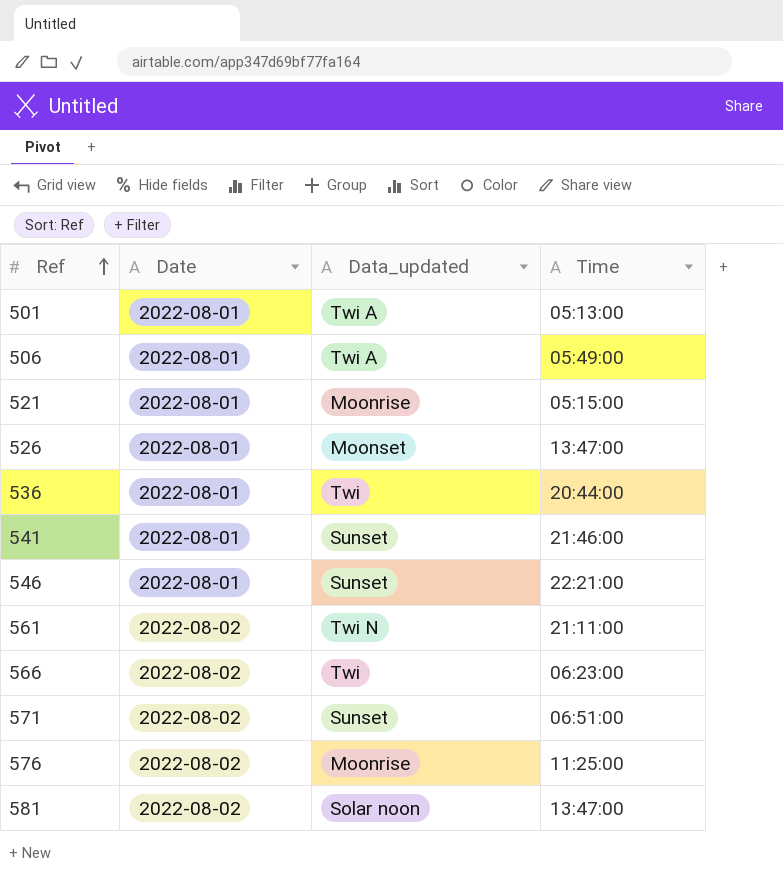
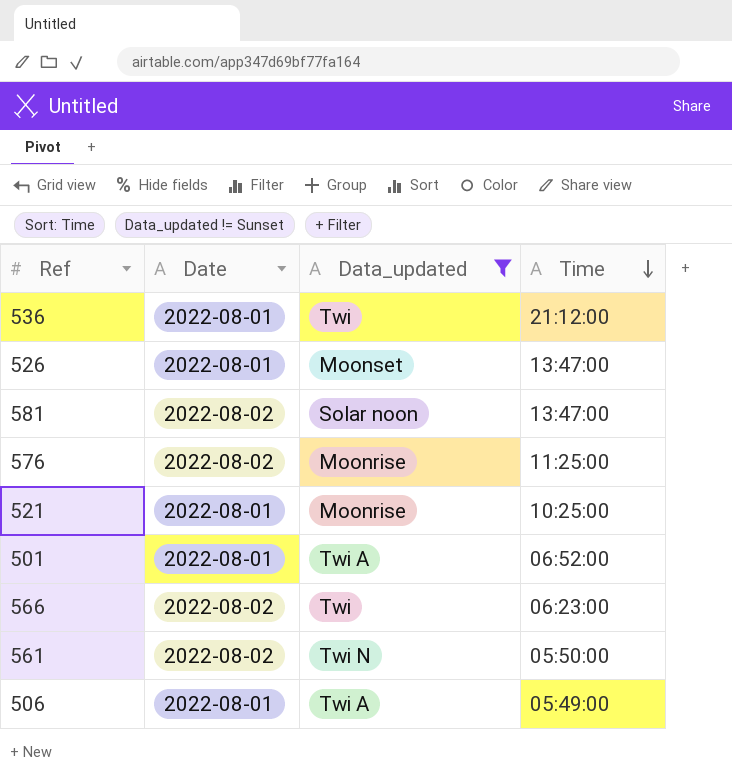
filter: none -> Data_updated != Sunset
row order: Ref ascending -> Time descending
536 | Time: 20:44:00 -> 21:12:00
521 | Time: 05:15:00 -> 10:25:00
501 | Time: 05:13:00 -> 06:52:00
561 | Time: 21:11:00 -> 05:50:00

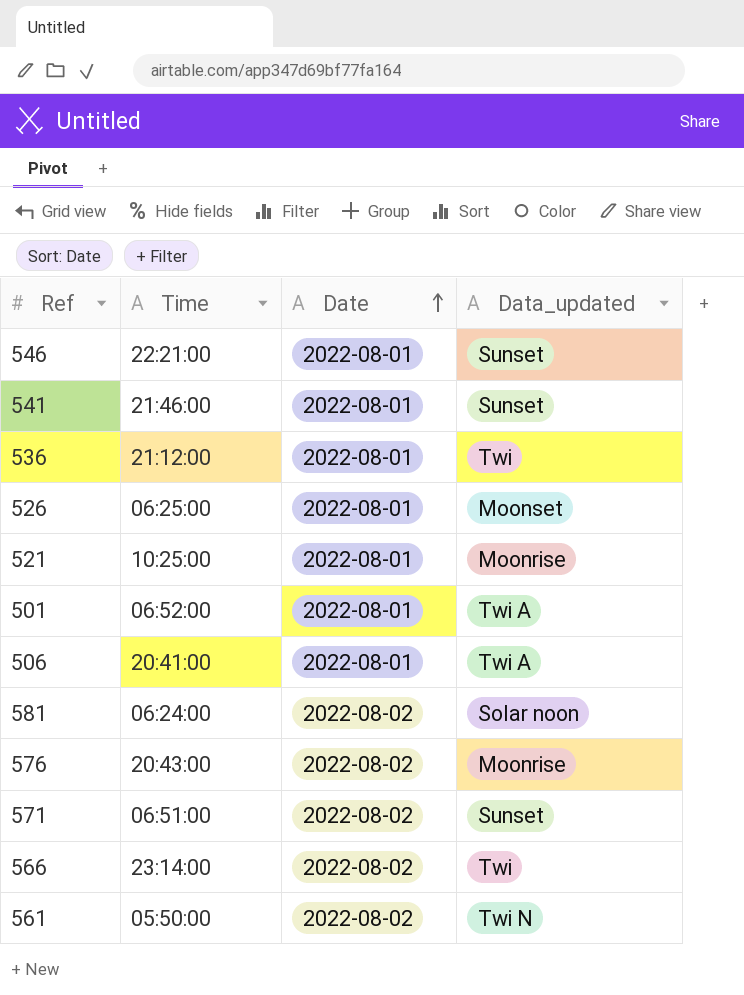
filter: Data_updated != Sunset -> none
row order: Time descending -> Date ascending
column Time | position: 4 -> 2
526 | Time: 13:47:00 -> 06:25:00
506 | Time: 05:49:00 -> 20:41:00
581 | Time: 13:47:00 -> 06:24:00
576 | Time: 11:25:00 -> 20:43:00
566 | Time: 06:23:00 -> 23:14:00

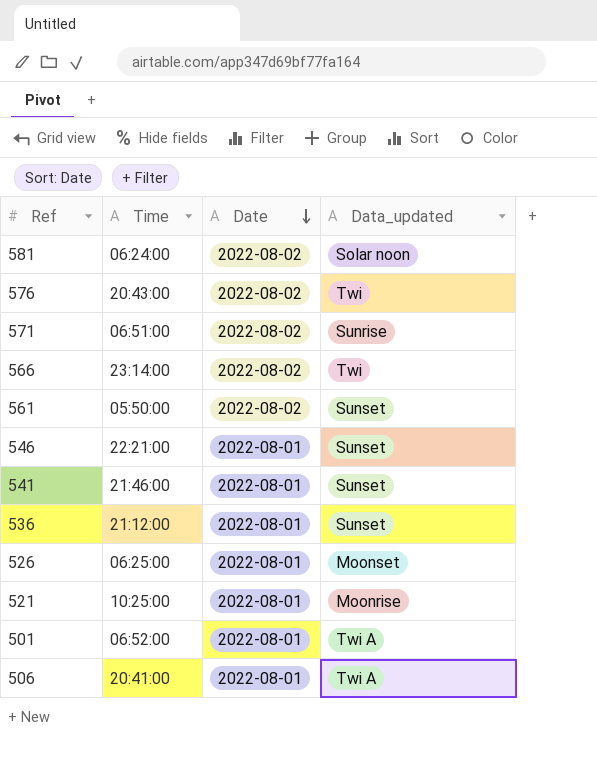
row order: Date ascending -> Date descending
576 | Data_updated: Moonrise -> Twi
571 | Data_updated: Sunset -> Sunrise
561 | Data_updated: Twi N -> Sunset
536 | Data_updated: Twi -> Sunset

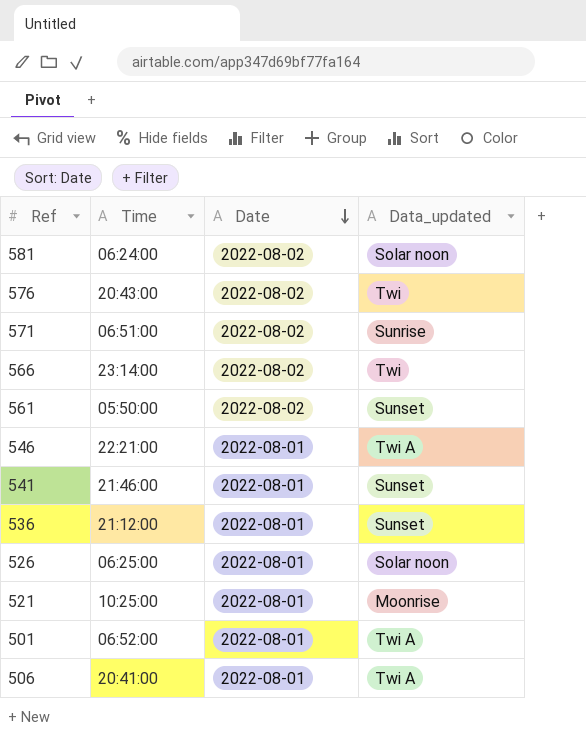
546 | Data_updated: Sunset -> Twi A
526 | Data_updated: Moonset -> Solar noon

